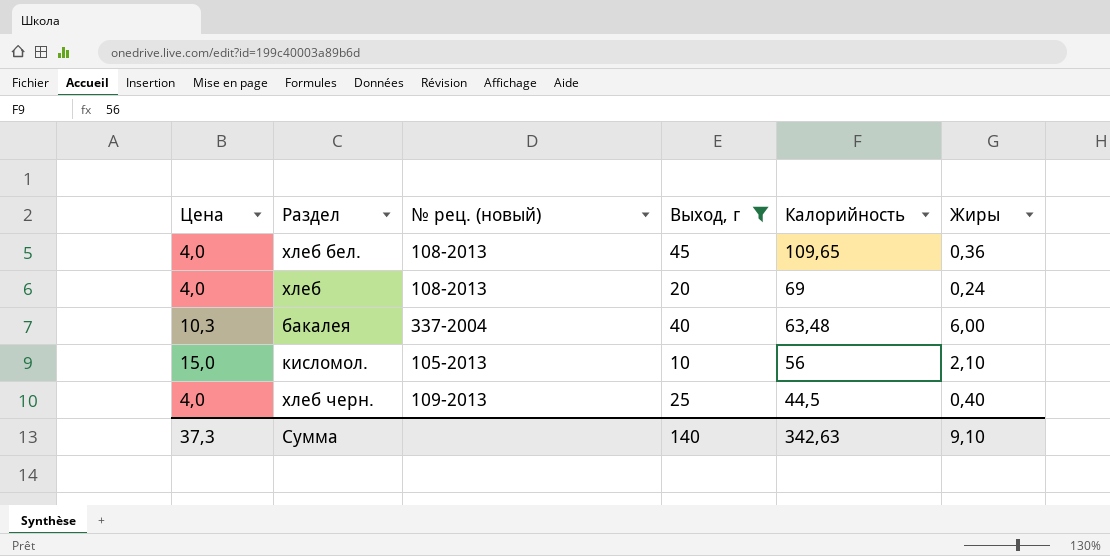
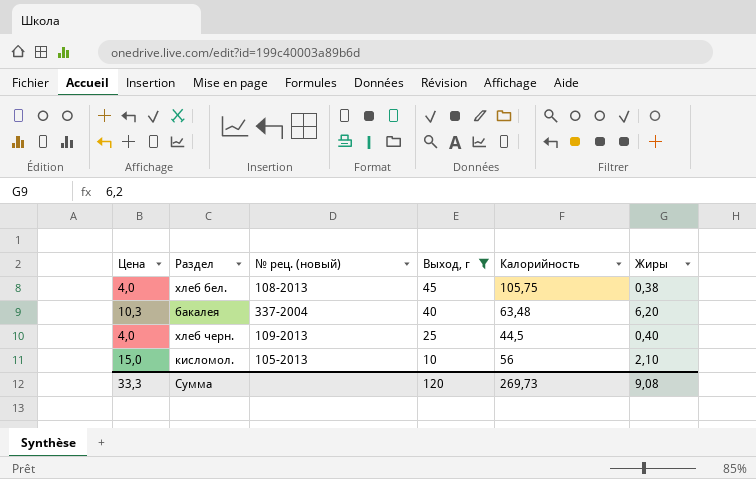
row order: Калорийность descending -> Выход, г descending
row хлеб: 4,0 | 108-2013 | 20 | 69 | 0,24 -> none
хлеб бел. | Калорийность: 109,65 -> 105,75
хлеб бел. | Жиры: 0,36 -> 0,38
бакалея | Жиры: 6,00 -> 6,20
Сумма | Цена: 37,3 -> 33,3
Сумма | Выход, г: 140 -> 120
Сумма | Калорийность: 342,63 -> 269,73
Сумма | Жиры: 9,10 -> 9,08

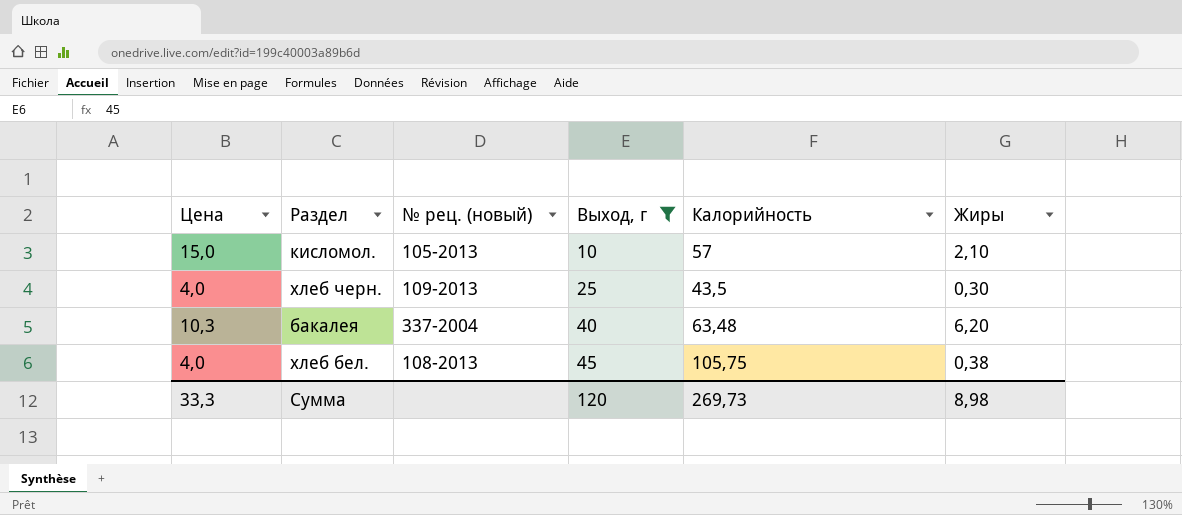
row order: Выход, г descending -> Выход, г ascending
кисломол. | Калорийность: 56 -> 57
хлеб черн. | Калорийность: 44,5 -> 43,5
хлеб черн. | Жиры: 0,40 -> 0,30
Сумма | Жиры: 9,08 -> 8,98

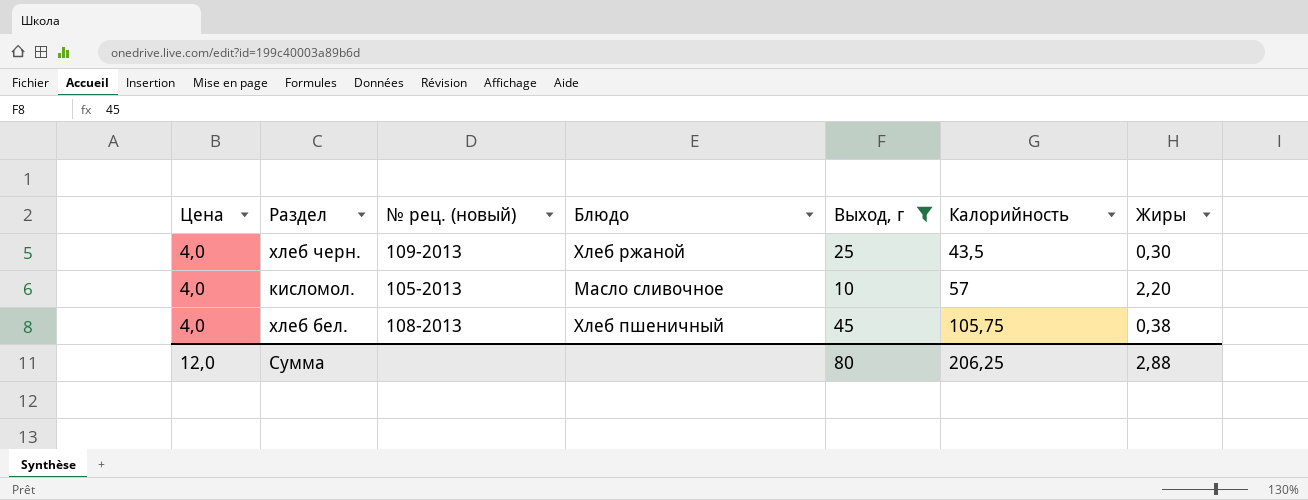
row order: Выход, г ascending -> Калорийность ascending
column Блюдо | position: none -> 4
row бакалея: 10,3 | 337-2004 | 40 | 63,48 | 6,20 -> none
кисломол. | Цена: 15,0 -> 4,0
кисломол. | Жиры: 2,10 -> 2,20
Сумма | Цена: 33,3 -> 12,0
Сумма | Выход, г: 120 -> 80
Сумма | Калорийность: 269,73 -> 206,25
Сумма | Жиры: 8,98 -> 2,88

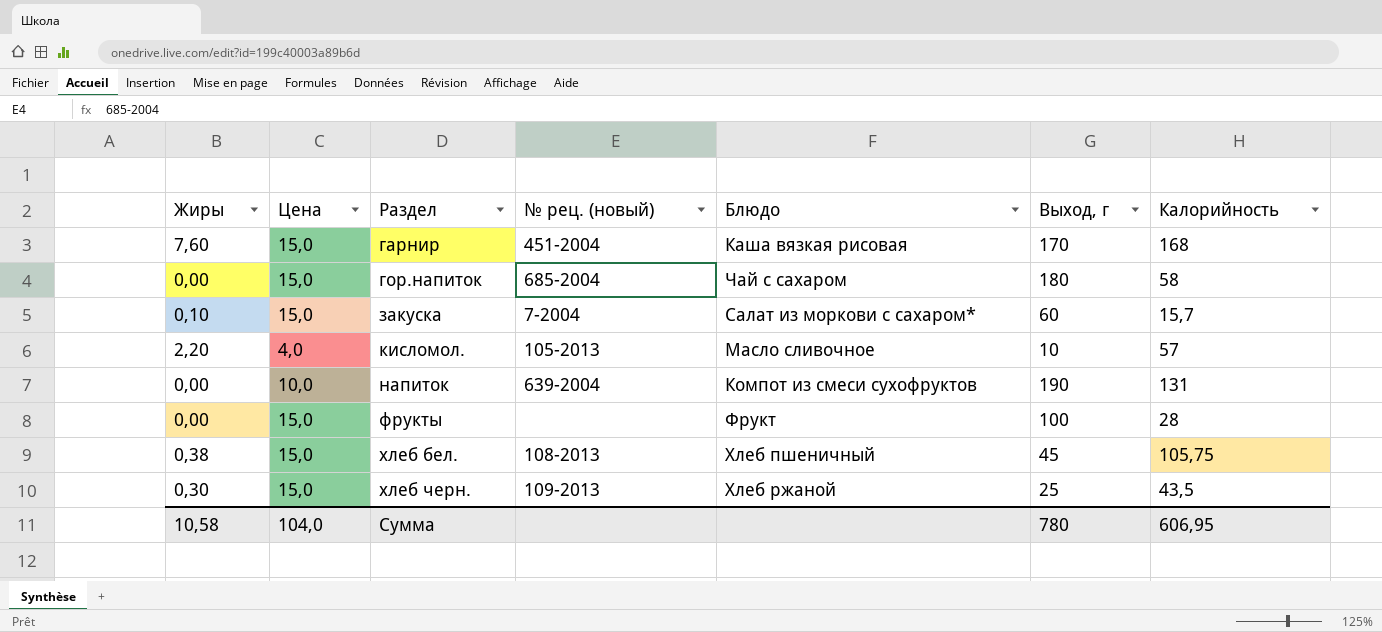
filter: Выход, г <= 45 -> none
row order: Калорийность ascending -> Раздел ascending
column Жиры | position: 7 -> 1
хлеб бел. | Цена: 4,0 -> 15,0
хлеб черн. | Цена: 4,0 -> 15,0
Сумма | Жиры: 2,88 -> 10,58
Сумма | Цена: 12,0 -> 104,0
Сумма | Выход, г: 80 -> 780
Сумма | Калорийность: 206,25 -> 606,95

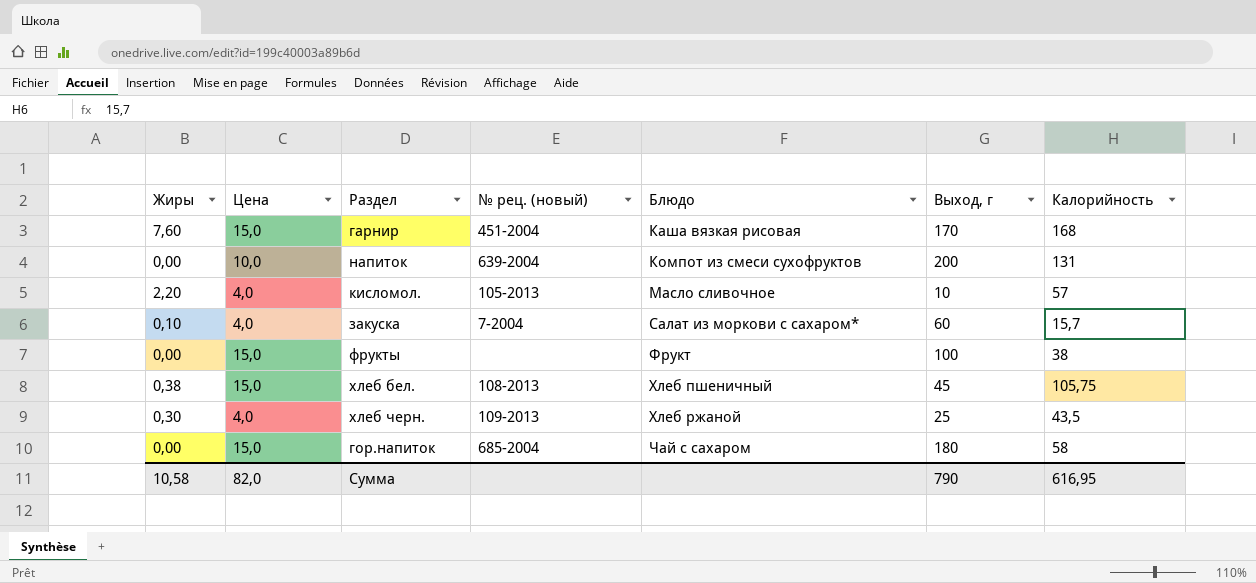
row order: Раздел ascending -> Блюдо ascending
напиток | Выход, г: 190 -> 200
закуска | Цена: 15,0 -> 4,0
фрукты | Калорийность: 28 -> 38
хлеб черн. | Цена: 15,0 -> 4,0
Сумма | Цена: 104,0 -> 82,0
Сумма | Выход, г: 780 -> 790
Сумма | Калорийность: 606,95 -> 616,95

